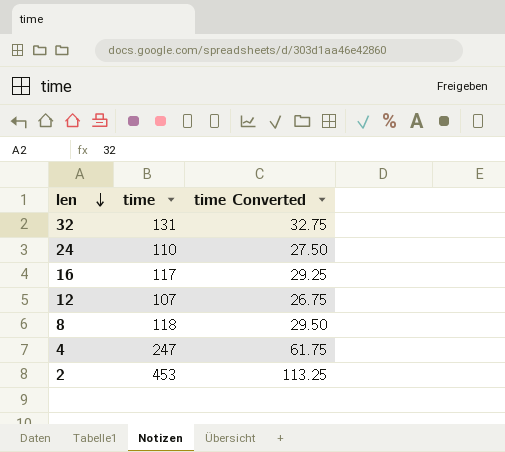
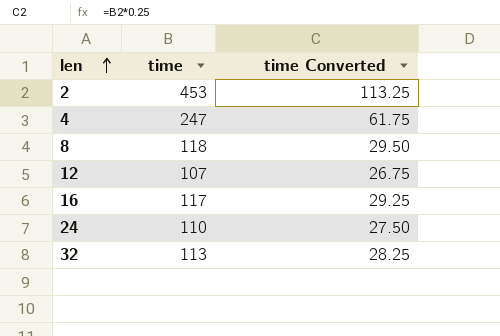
row order: len descending -> len ascending
32 | time: 131 -> 113
32 | time Converted: 32.75 -> 28.25

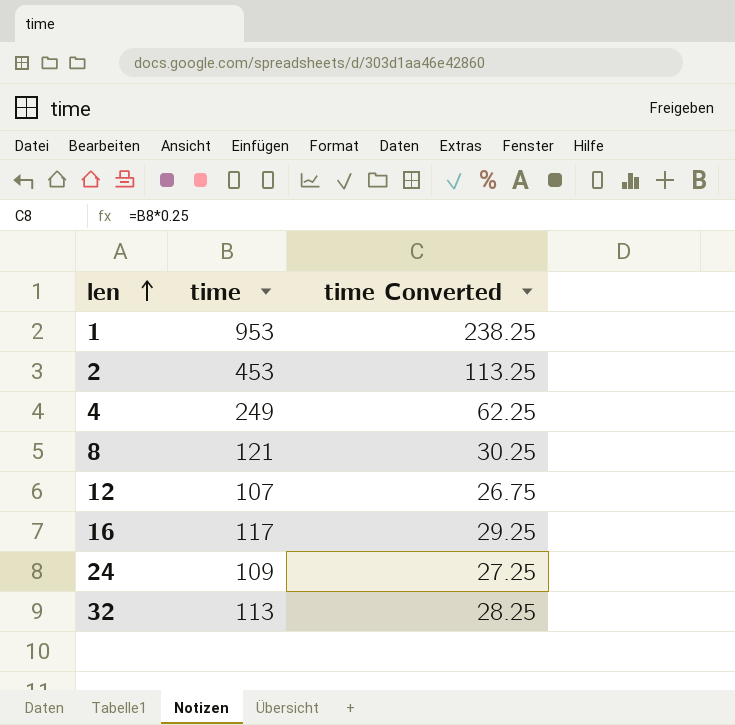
row 1: none -> 953 | 238.25
4 | time: 247 -> 249
4 | time Converted: 61.75 -> 62.25
8 | time: 118 -> 121
8 | time Converted: 29.50 -> 30.25
24 | time: 110 -> 109
24 | time Converted: 27.50 -> 27.25

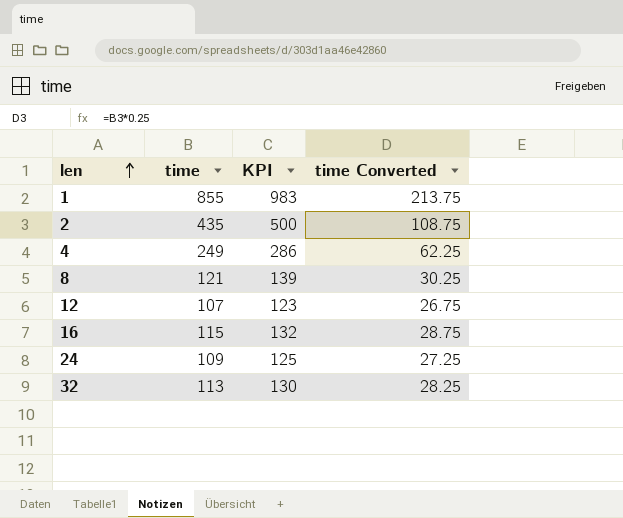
column KPI | formula: none -> [time] * 1.15
1 | time: 953 -> 855
1 | time Converted: 238.25 -> 213.75
2 | time: 453 -> 435
2 | time Converted: 113.25 -> 108.75
16 | time: 117 -> 115
16 | time Converted: 29.25 -> 28.75

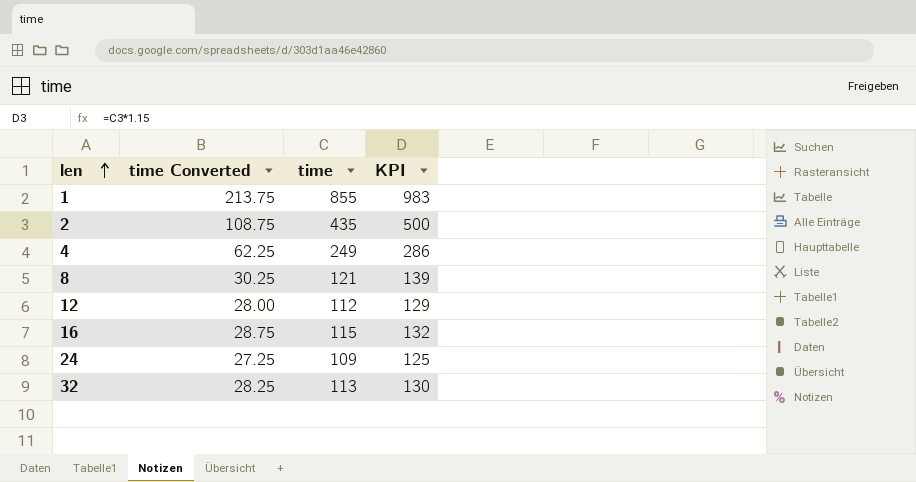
column time Converted | position: 4 -> 2
12 | time Converted: 26.75 -> 28.00
12 | time: 107 -> 112
12 | KPI: 123 -> 129

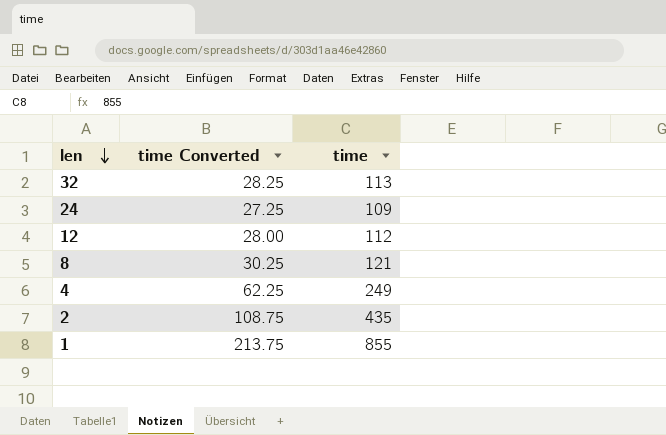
row order: len ascending -> len descending
column KPI | formula: [time] * 1.15 -> none
row 16: 28.75 | 115 | 132 -> none

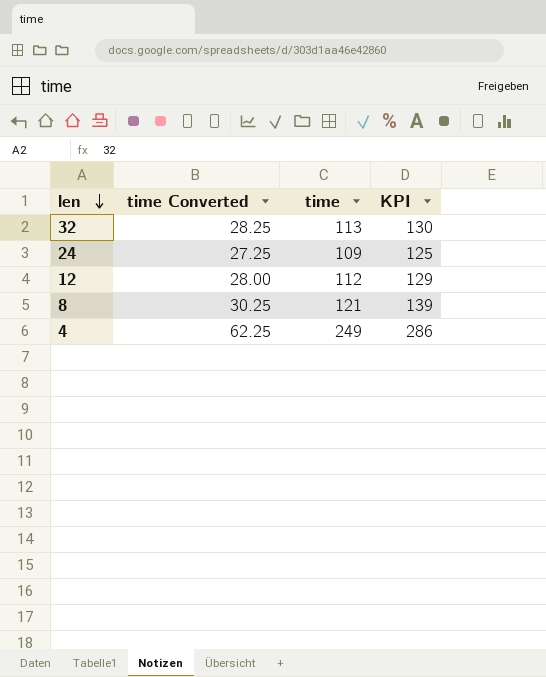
column KPI | formula: none -> [time] * 1.15
row 2: 108.75 | 435 -> none
row 1: 213.75 | 855 -> none

